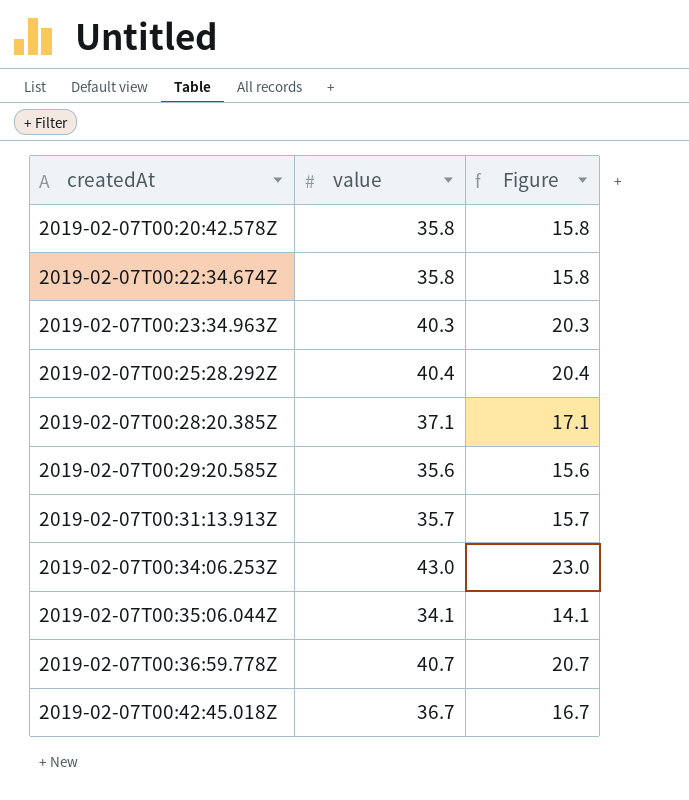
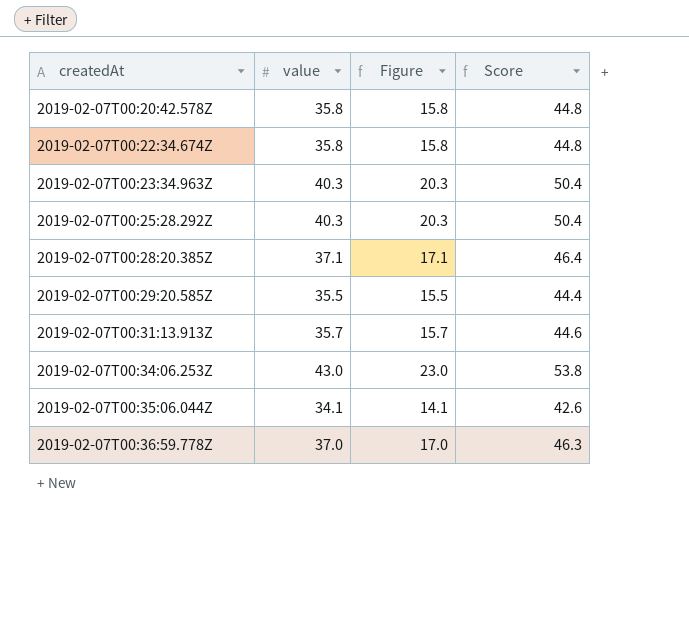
column Score | formula: none -> [value] * 1.25
row 2019-02-07T00:42:45.018Z: 36.7 | 16.7 -> none
2019-02-07T00:25:28.292Z | value: 40.4 -> 40.3
2019-02-07T00:25:28.292Z | Figure: 20.4 -> 20.3
2019-02-07T00:29:20.585Z | value: 35.6 -> 35.5
2019-02-07T00:29:20.585Z | Figure: 15.6 -> 15.5
2019-02-07T00:36:59.778Z | value: 40.7 -> 37.0
2019-02-07T00:36:59.778Z | Figure: 20.7 -> 17.0

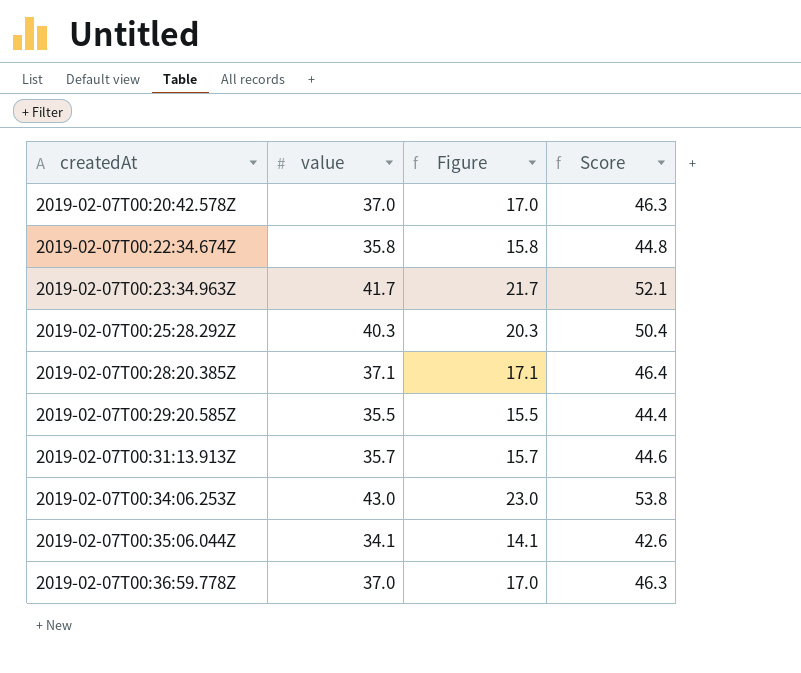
2019-02-07T00:20:42.578Z | value: 35.8 -> 37.0
2019-02-07T00:20:42.578Z | Figure: 15.8 -> 17.0
2019-02-07T00:20:42.578Z | Score: 44.8 -> 46.3
2019-02-07T00:23:34.963Z | value: 40.3 -> 41.7
2019-02-07T00:23:34.963Z | Figure: 20.3 -> 21.7
2019-02-07T00:23:34.963Z | Score: 50.4 -> 52.1

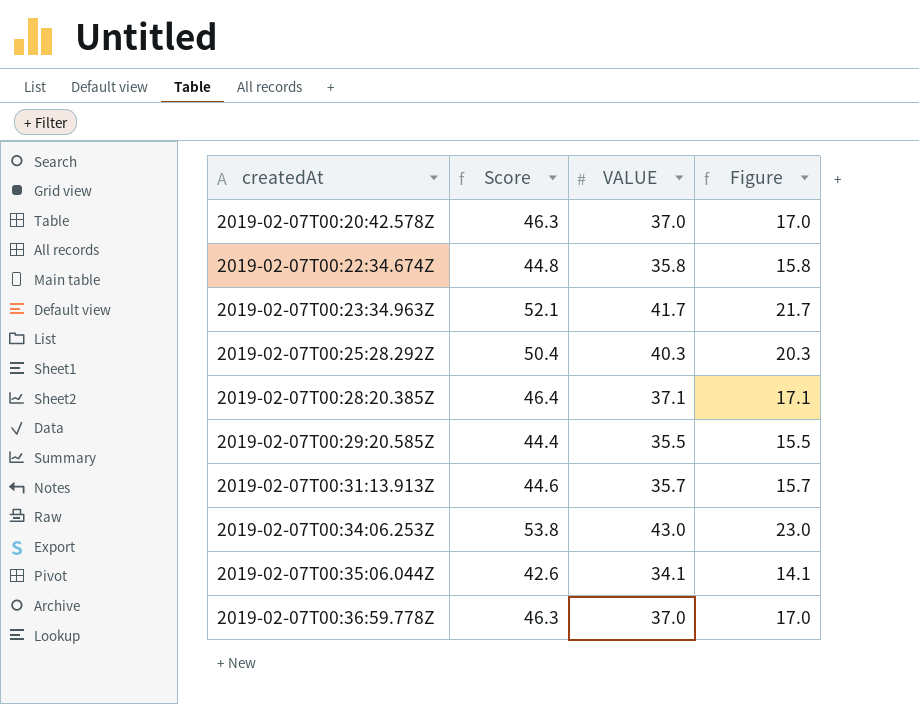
column Score | position: 4 -> 2
column name: value -> VALUE

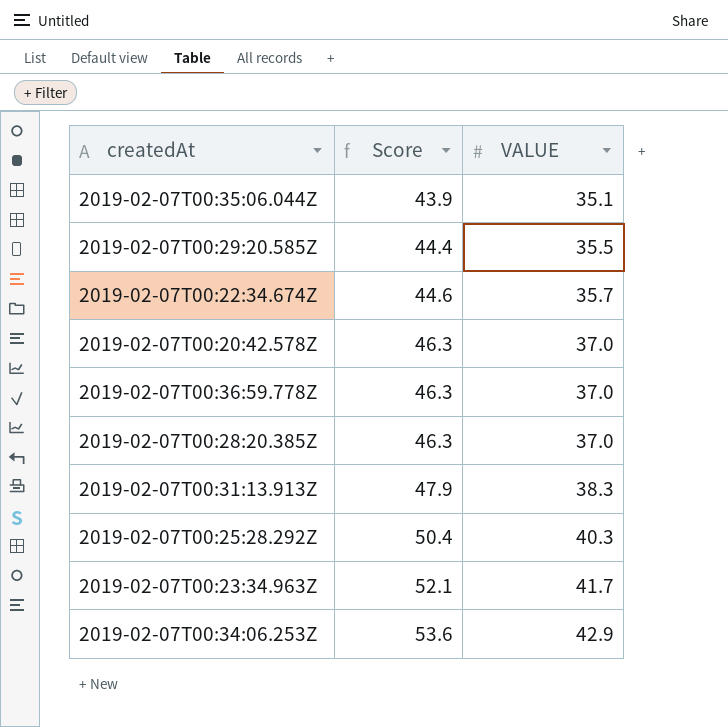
row order: createdAt ascending -> Score ascending
column Figure | formula: [VALUE] - 20 -> none
2019-02-07T00:35:06.044Z | Score: 42.6 -> 43.9
2019-02-07T00:35:06.044Z | VALUE: 34.1 -> 35.1
2019-02-07T00:22:34.674Z | Score: 44.8 -> 44.6
2019-02-07T00:22:34.674Z | VALUE: 35.8 -> 35.7
2019-02-07T00:28:20.385Z | Score: 46.4 -> 46.3
2019-02-07T00:28:20.385Z | VALUE: 37.1 -> 37.0
2019-02-07T00:31:13.913Z | Score: 44.6 -> 47.9
2019-02-07T00:31:13.913Z | VALUE: 35.7 -> 38.3
2019-02-07T00:34:06.253Z | Score: 53.8 -> 53.6
2019-02-07T00:34:06.253Z | VALUE: 43.0 -> 42.9

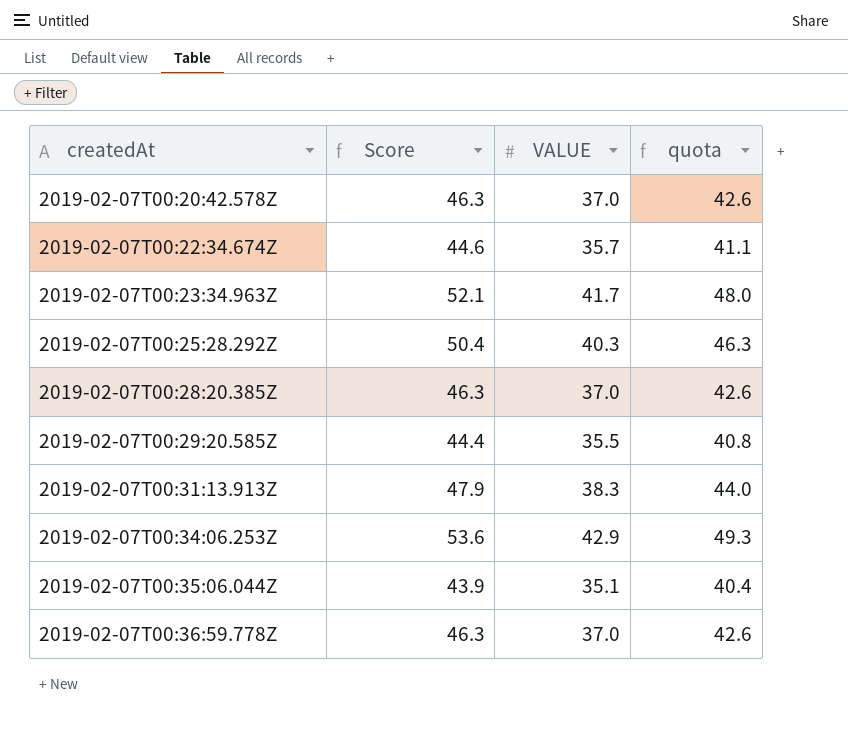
row order: Score ascending -> createdAt ascending
column quota | formula: none -> [VALUE] * 1.15

